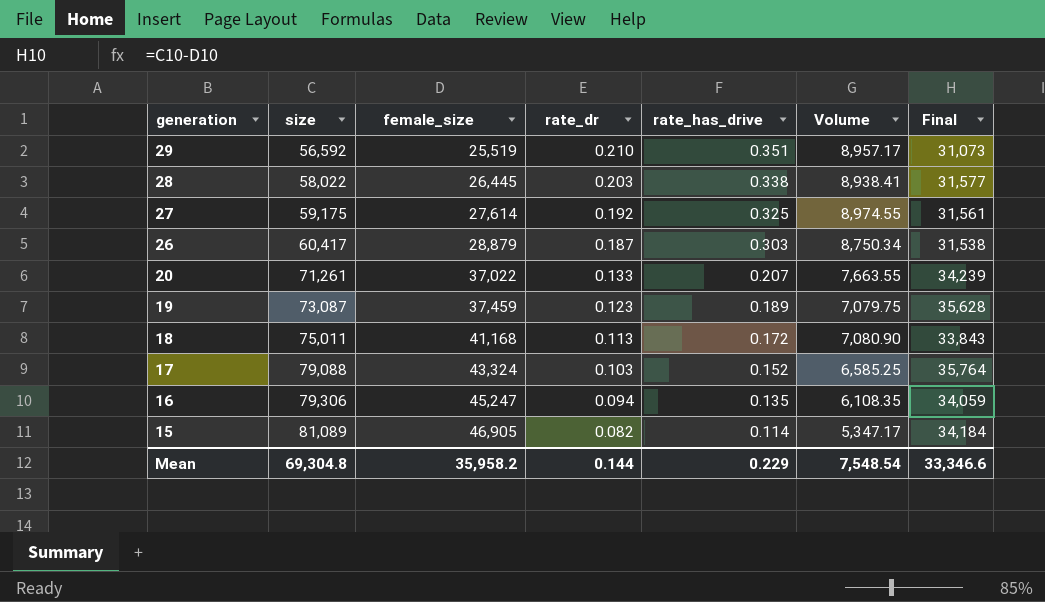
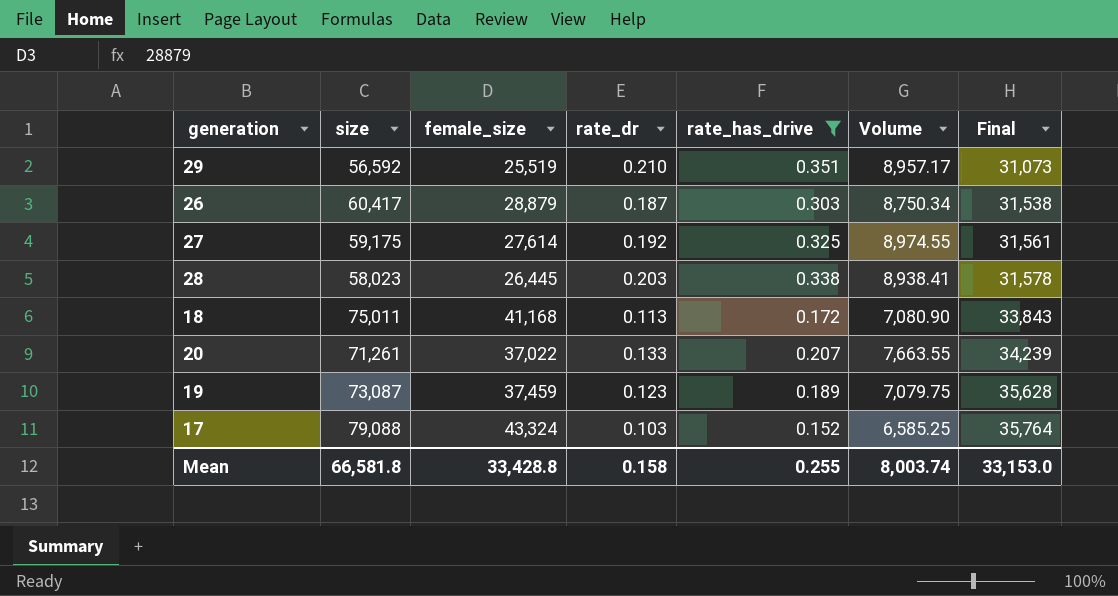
filter: none -> rate_has_drive >= 0.152
row order: generation descending -> Final ascending
28 | size: 58,022 -> 58,023
28 | Final: 31,577 -> 31,578
Mean | size: 69,304.8 -> 66,581.8
Mean | female_size: 35,958.2 -> 33,428.8
Mean | rate_dr: 0.144 -> 0.158
Mean | rate_has_drive: 0.229 -> 0.255
Mean | Volume: 7,548.54 -> 8,003.74
Mean | Final: 33,346.6 -> 33,153.0

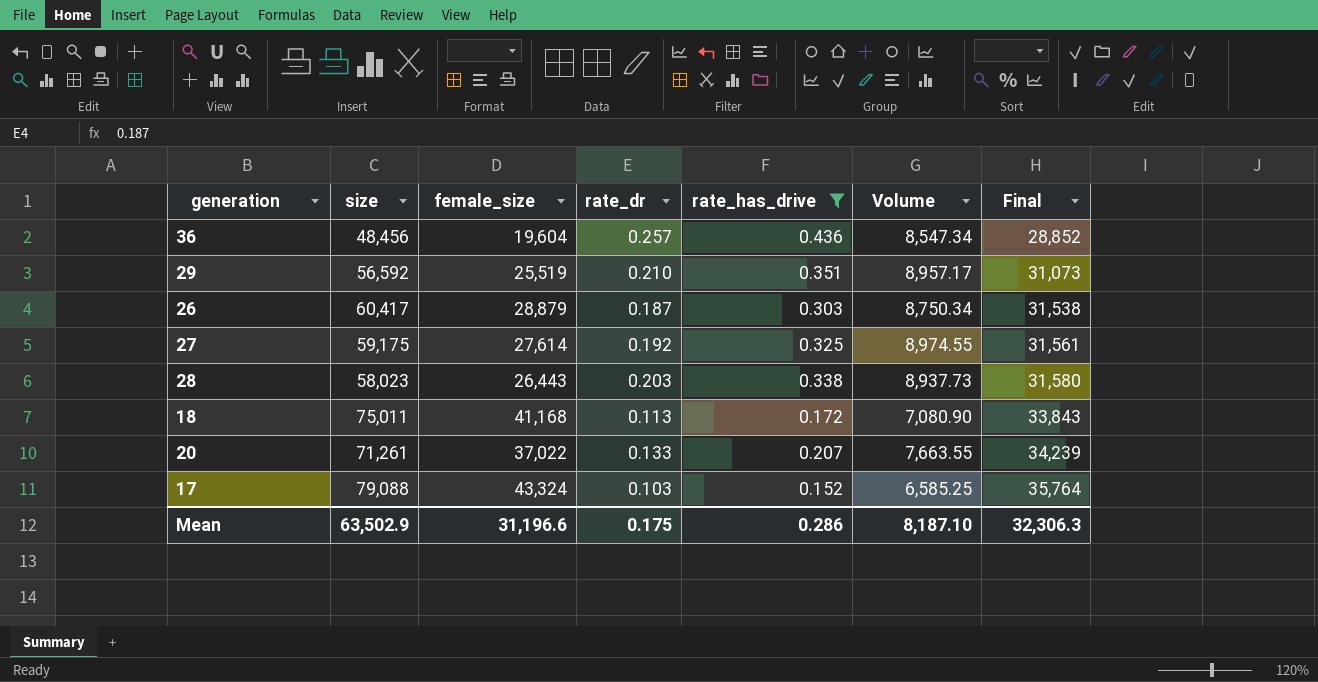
row 19: 73,087 | 37,459 | 0.123 | 0.189 | 7,079.75 | 35,628 -> none
row 36: none -> 48,456 | 19,604 | 0.257 | 0.436 | 8,547.34 | 28,852
28 | female_size: 26,445 -> 26,443
28 | Volume: 8,938.41 -> 8,937.73
28 | Final: 31,578 -> 31,580
Mean | size: 66,581.8 -> 63,502.9
Mean | female_size: 33,428.8 -> 31,196.6
Mean | rate_dr: 0.158 -> 0.175
Mean | rate_has_drive: 0.255 -> 0.286
Mean | Volume: 8,003.74 -> 8,187.10
Mean | Final: 33,153.0 -> 32,306.3

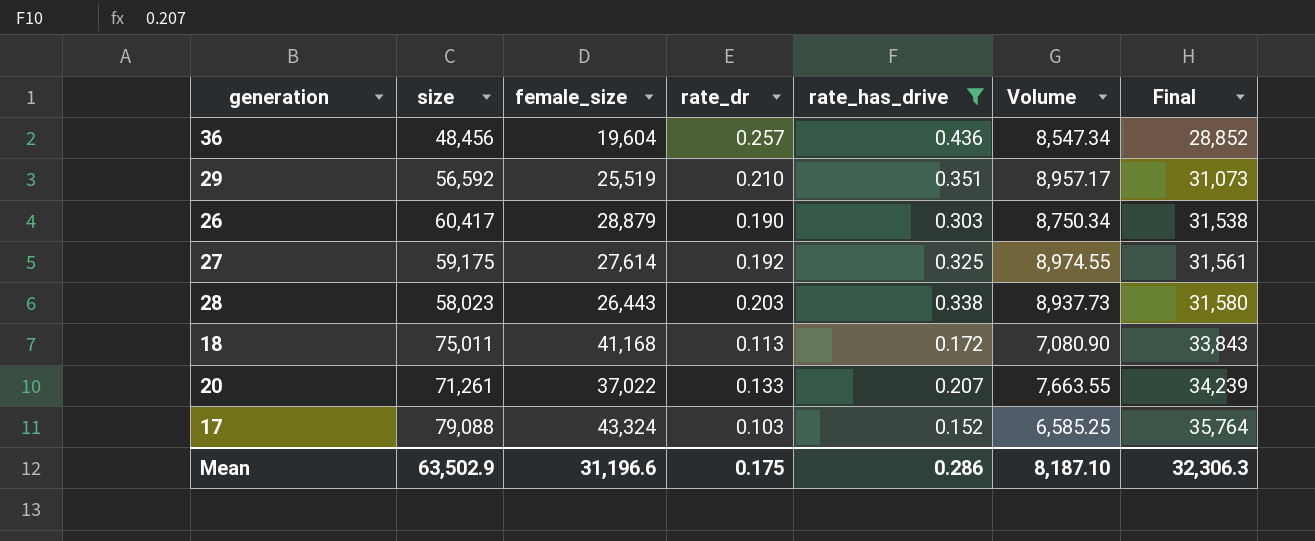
26 | rate_dr: 0.187 -> 0.190

